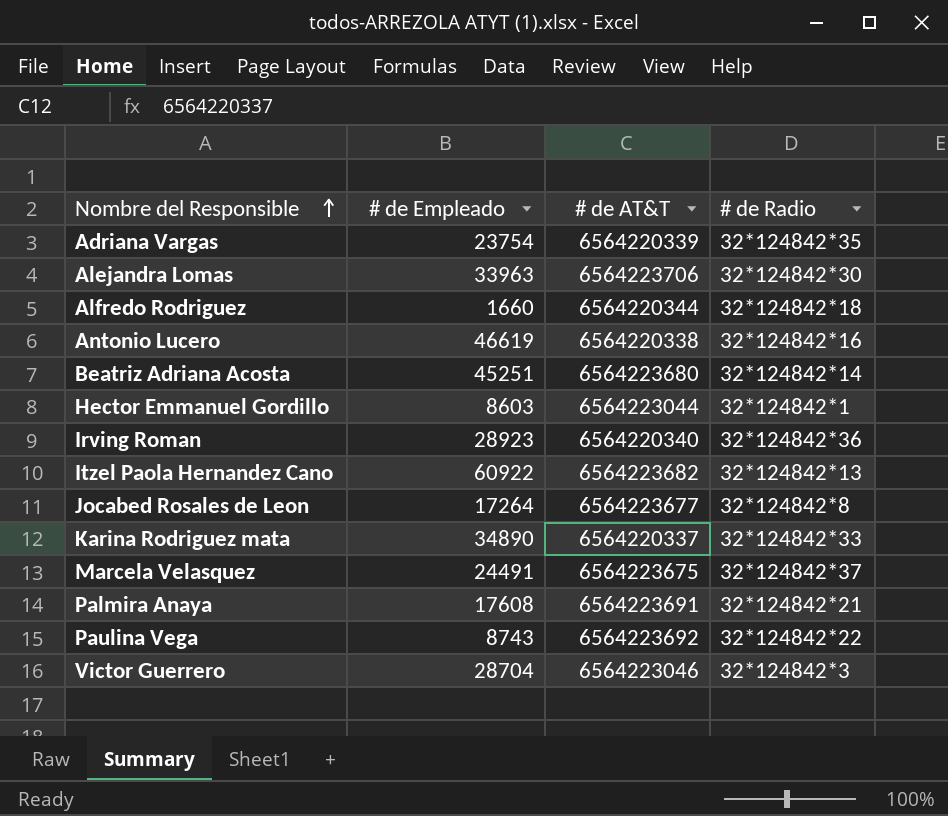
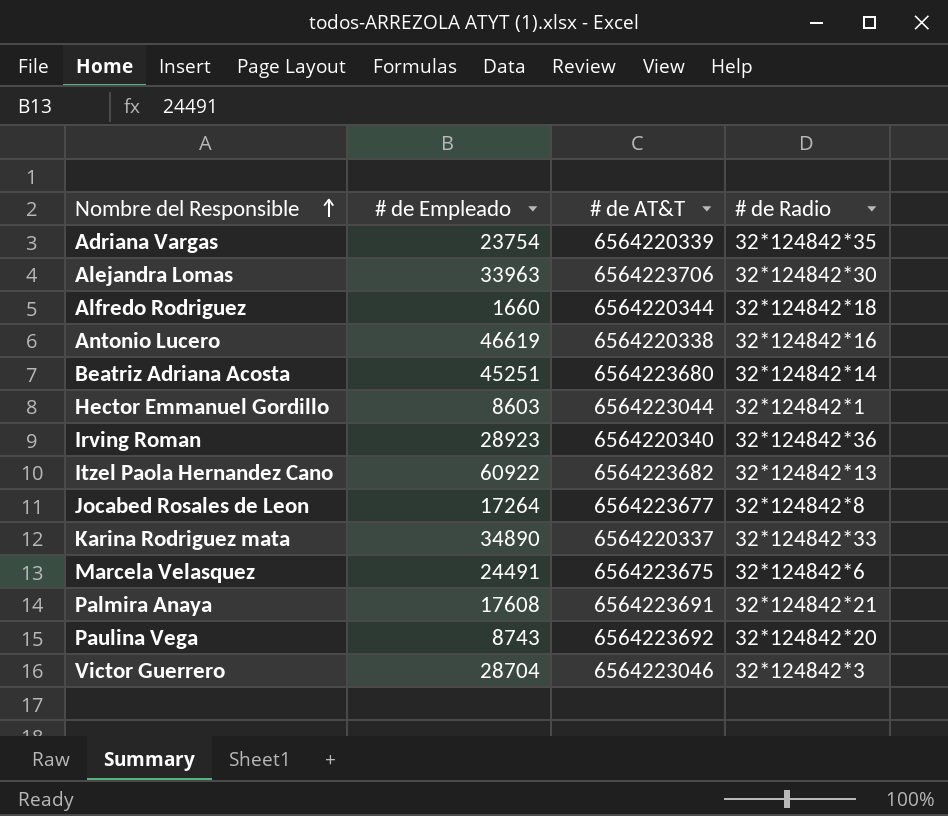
Marcela Velasquez | # de Radio: 32*124842*37 -> 32*124842*6
Paulina Vega | # de Radio: 32*124842*22 -> 32*124842*20

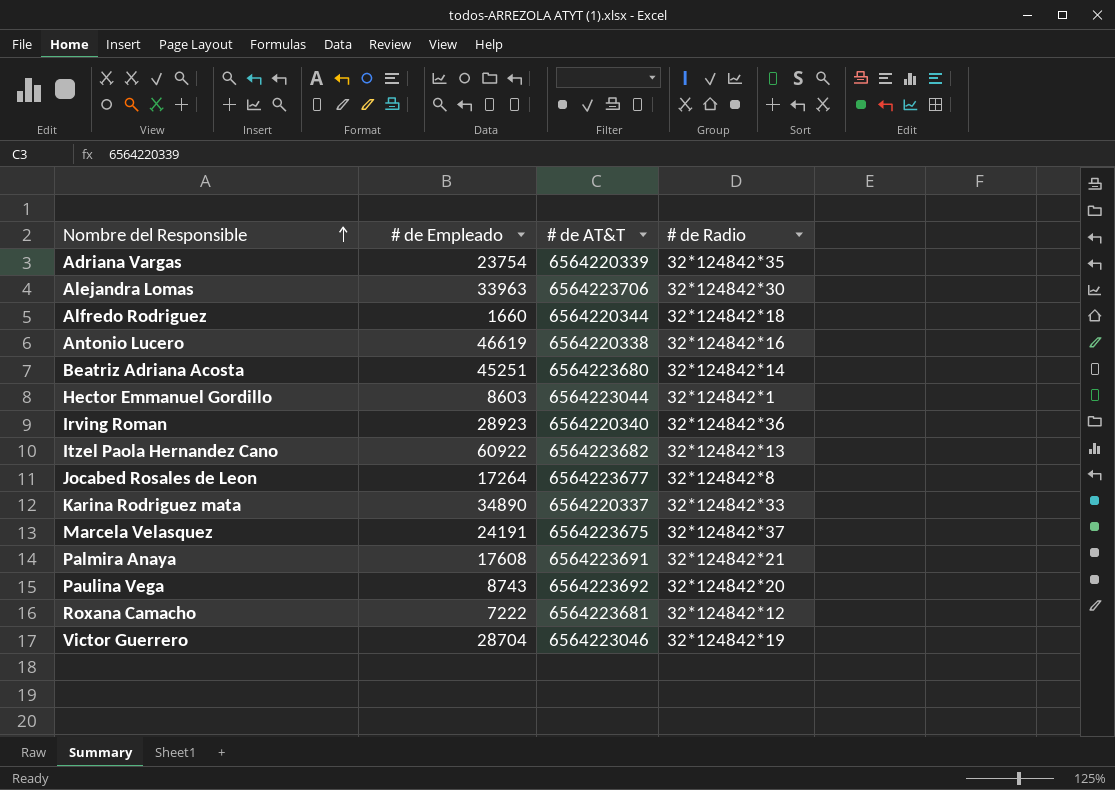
Marcela Velasquez | # de Empleado: 24491 -> 24191
Marcela Velasquez | # de Radio: 32*124842*6 -> 32*124842*37
row Roxana Camacho: none -> 7222 | 6564223681 | 32*124842*12
Victor Guerrero | # de Radio: 32*124842*3 -> 32*124842*19

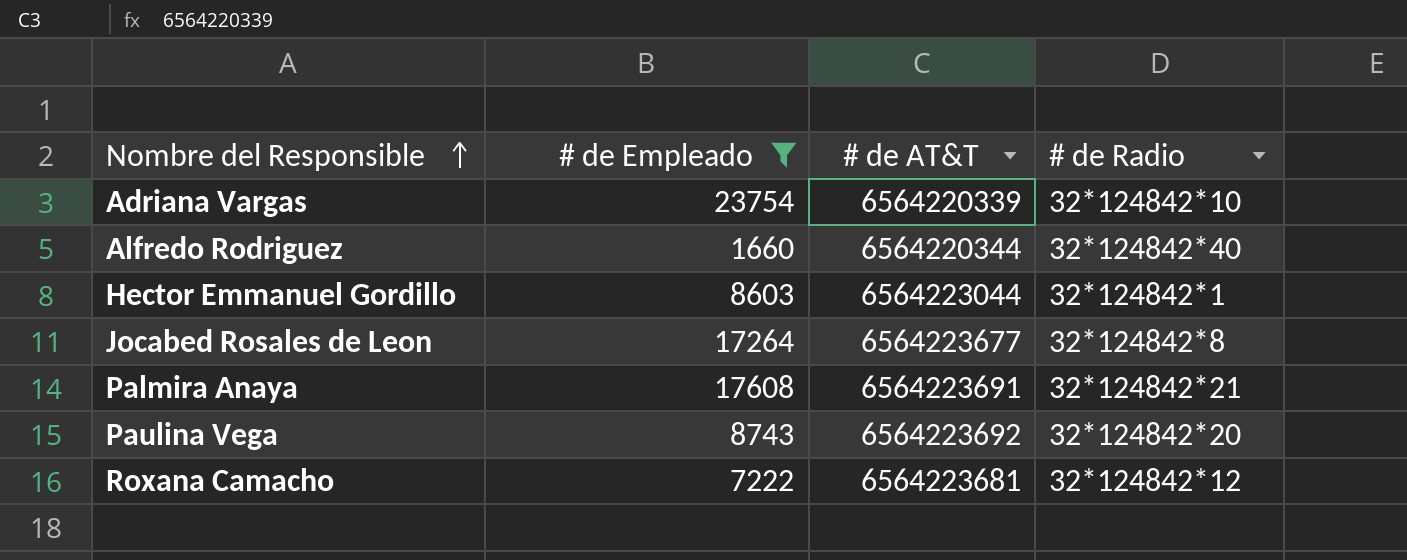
filter: none -> # de Empleado <= 23754
Adriana Vargas | # de Radio: 32*124842*35 -> 32*124842*10
Alfredo Rodriguez | # de Radio: 32*124842*18 -> 32*124842*40

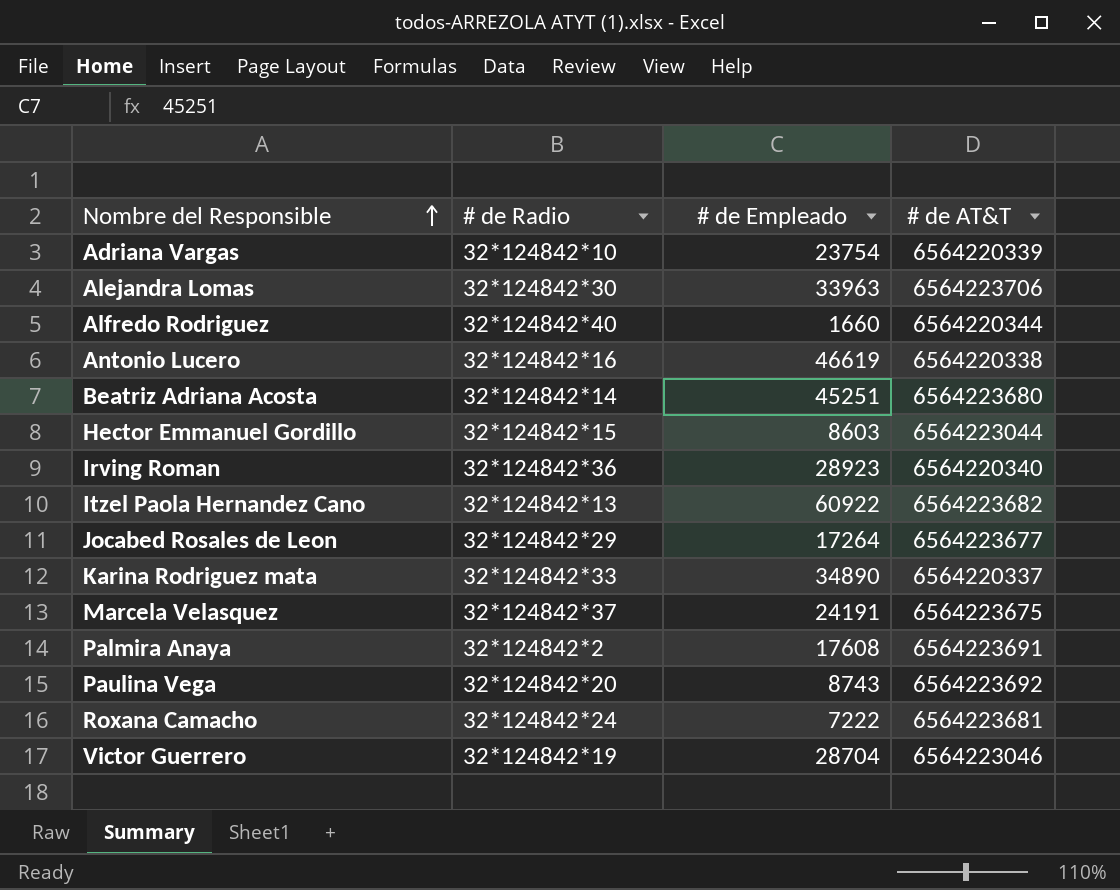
filter: # de Empleado <= 23754 -> none
column # de Radio | position: 4 -> 2
Hector Emmanuel Gordillo | # de Radio: 32*124842*1 -> 32*124842*15
Jocabed Rosales de Leon | # de Radio: 32*124842*8 -> 32*124842*29
Palmira Anaya | # de Radio: 32*124842*21 -> 32*124842*2
Roxana Camacho | # de Radio: 32*124842*12 -> 32*124842*24

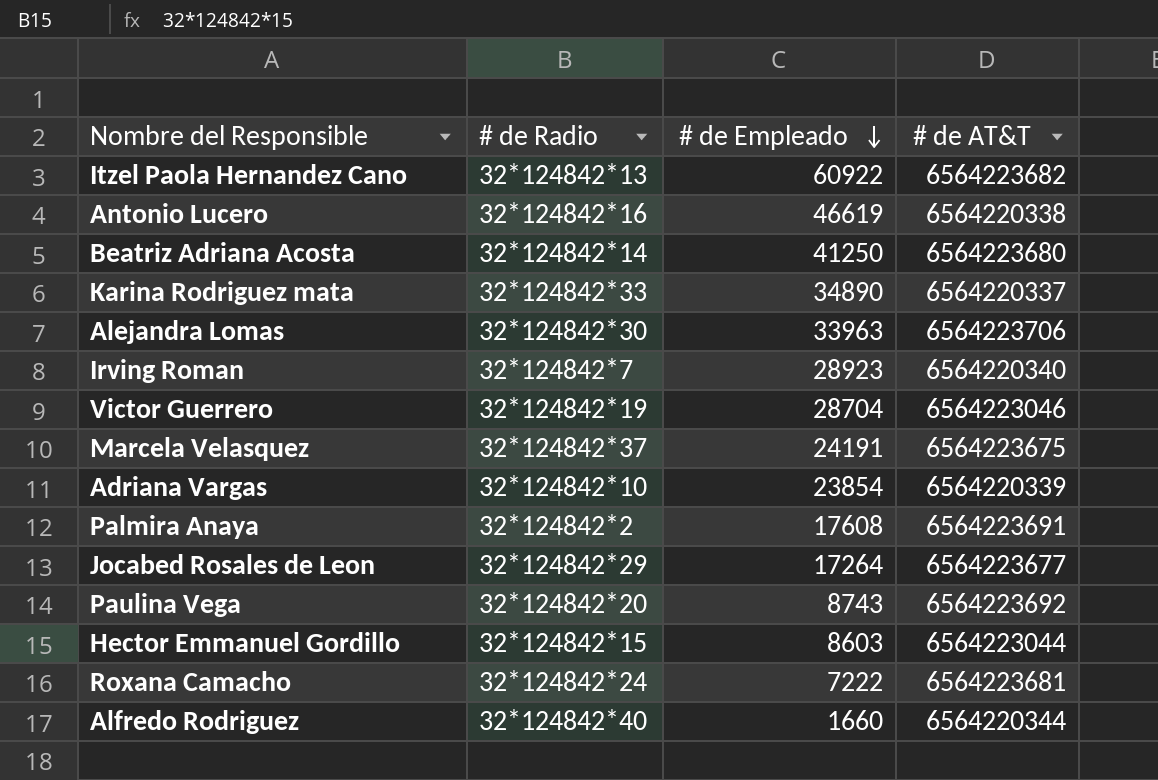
row order: Nombre del Responsible ascending -> # de Empleado descending
Beatriz Adriana Acosta | # de Empleado: 45251 -> 41250
Irving Roman | # de Radio: 32*124842*36 -> 32*124842*7
Adriana Vargas | # de Empleado: 23754 -> 23854

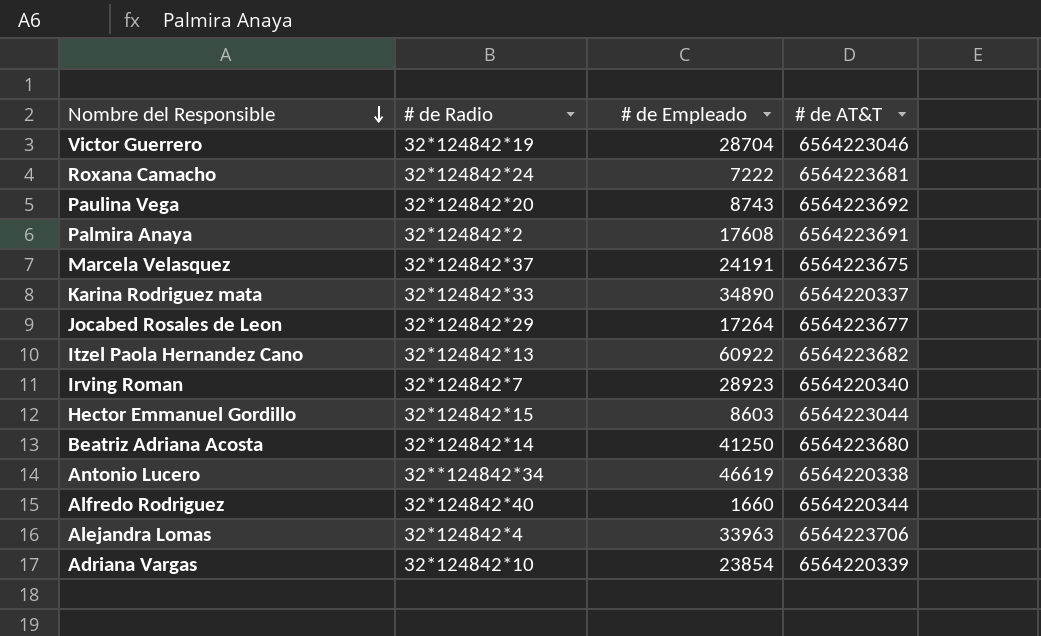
row order: # de Empleado descending -> Nombre del Responsible descending
Antonio Lucero | # de Radio: 32*124842*16 -> 32**124842*34
Alejandra Lomas | # de Radio: 32*124842*30 -> 32*124842*4

